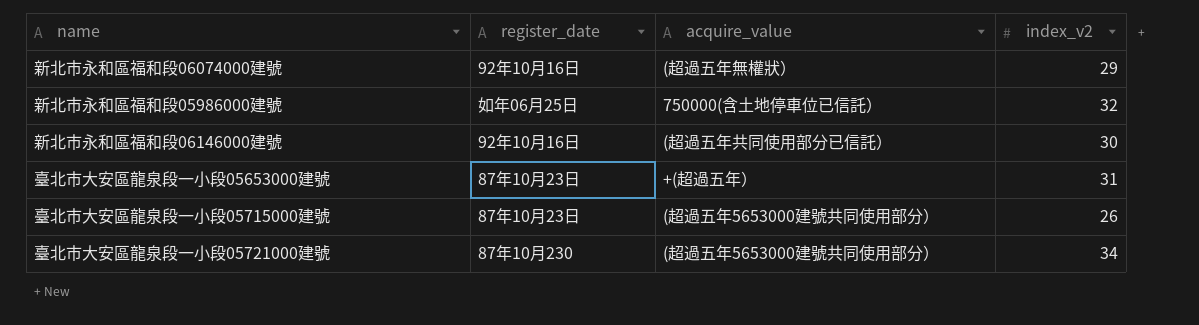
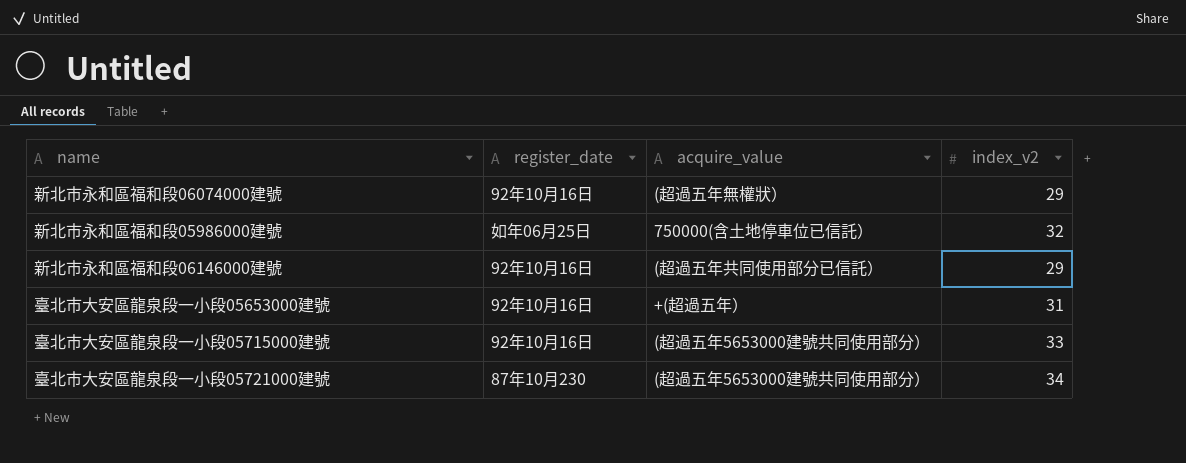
新北市永和區福和段06146000建號 | index_v2: 30 -> 29
臺北市大安區龍泉段一小段05653000建號 | register_date: 87年10月23日 -> 92年10月16日
臺北市大安區龍泉段一小段05715000建號 | register_date: 87年10月23日 -> 92年10月16日
臺北市大安區龍泉段一小段05715000建號 | index_v2: 26 -> 33

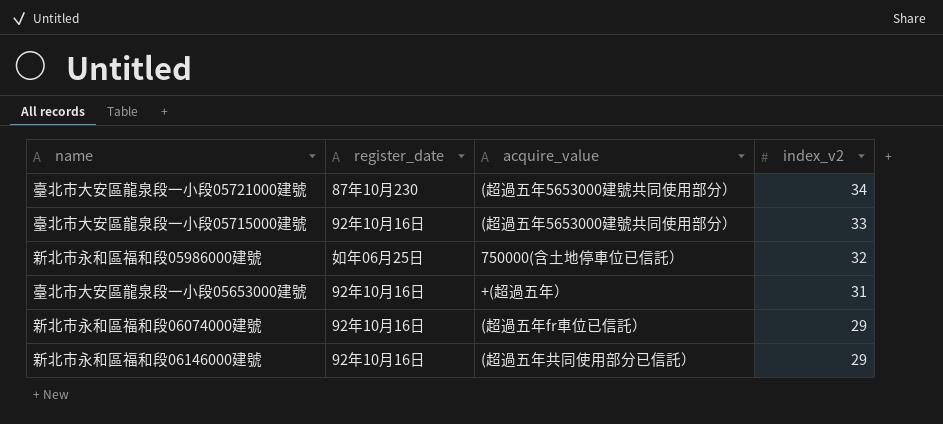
row order: none -> index_v2 descending
新北市永和區福和段06074000建號 | acquire_value: (超過五年無權狀） -> (超過五年fr車位已信託）

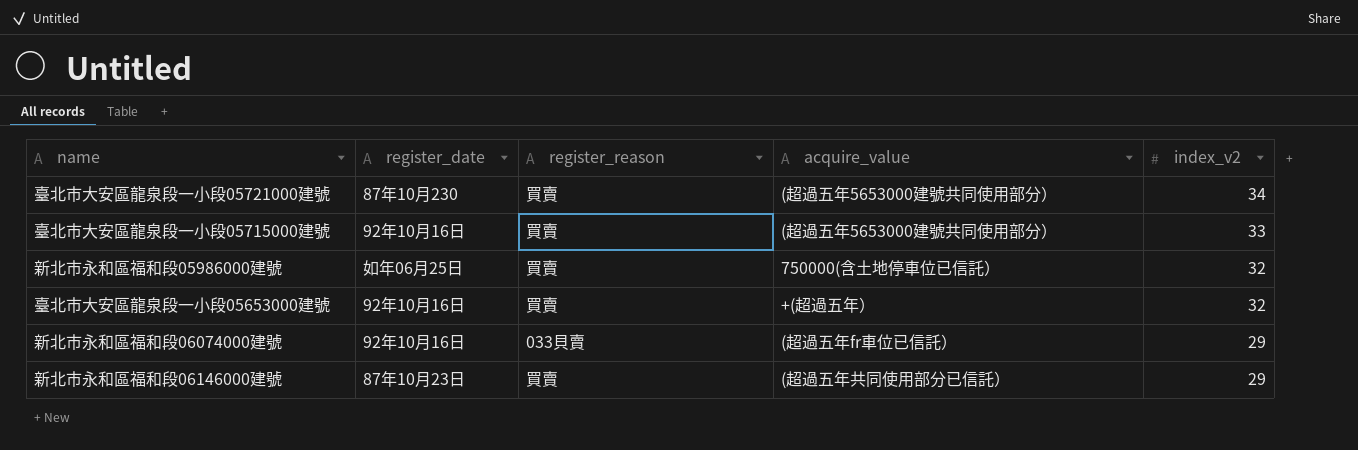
column register_reason | position: none -> 3
臺北市大安區龍泉段一小段05653000建號 | index_v2: 31 -> 32
新北市永和區福和段06146000建號 | register_date: 92年10月16日 -> 87年10月23日

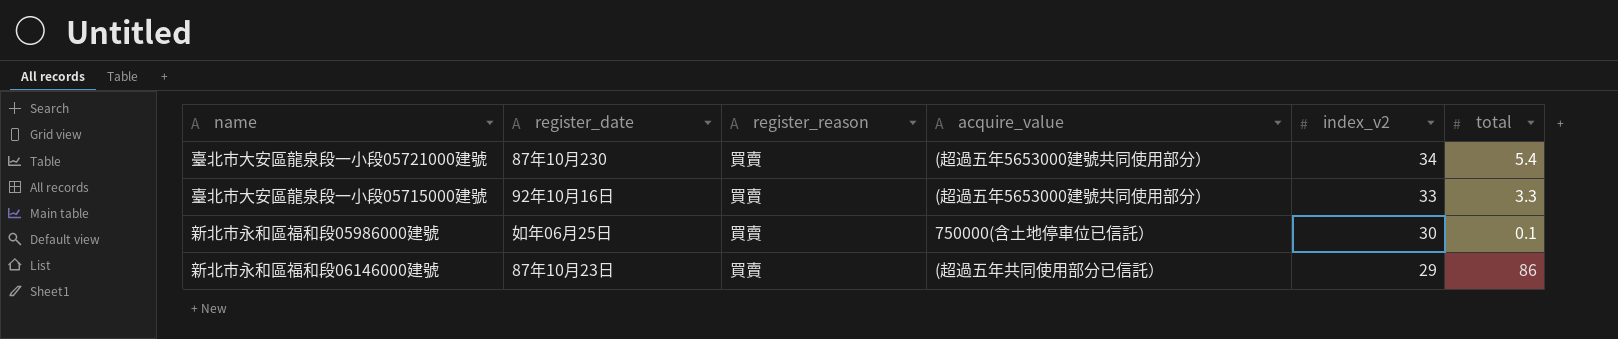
column total | position: none -> 6
row 臺北市大安區龍泉段一小段05653000建號: 92年10月16日 | 買賣 | +(超過五年） | 32 -> none
row 新北市永和區福和段06074000建號: 92年10月16日 | 033貝賣 | (超過五年fr車位已信託） | 29 -> none
新北市永和區福和段05986000建號 | index_v2: 32 -> 30

